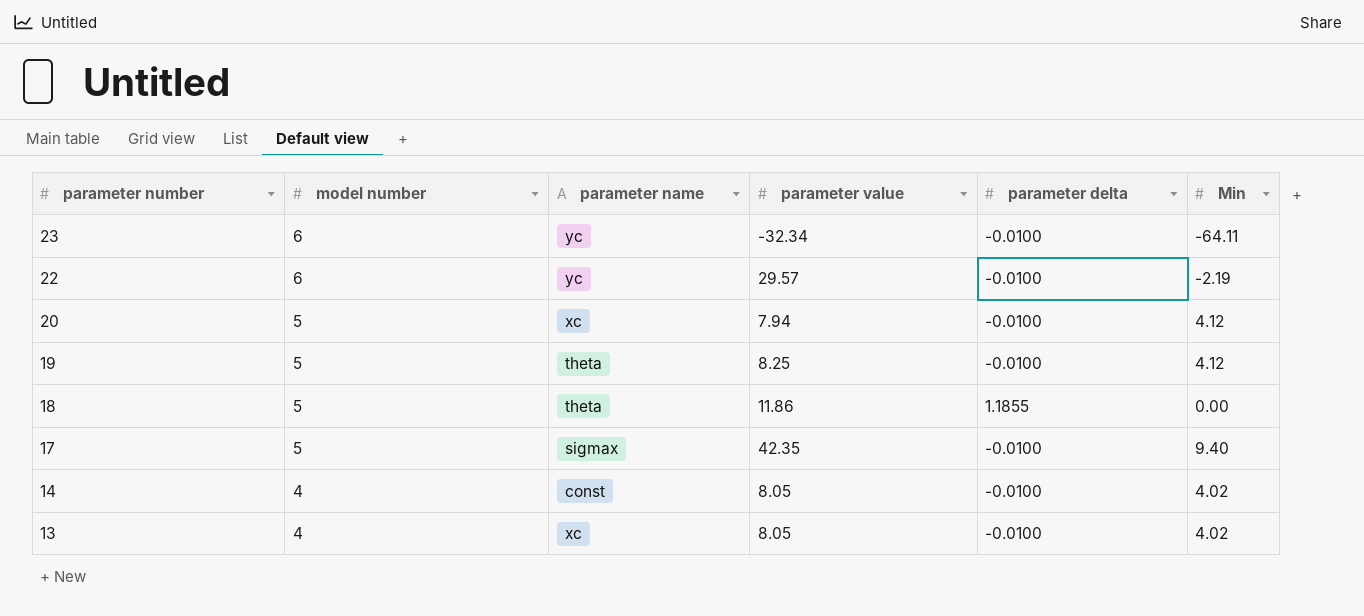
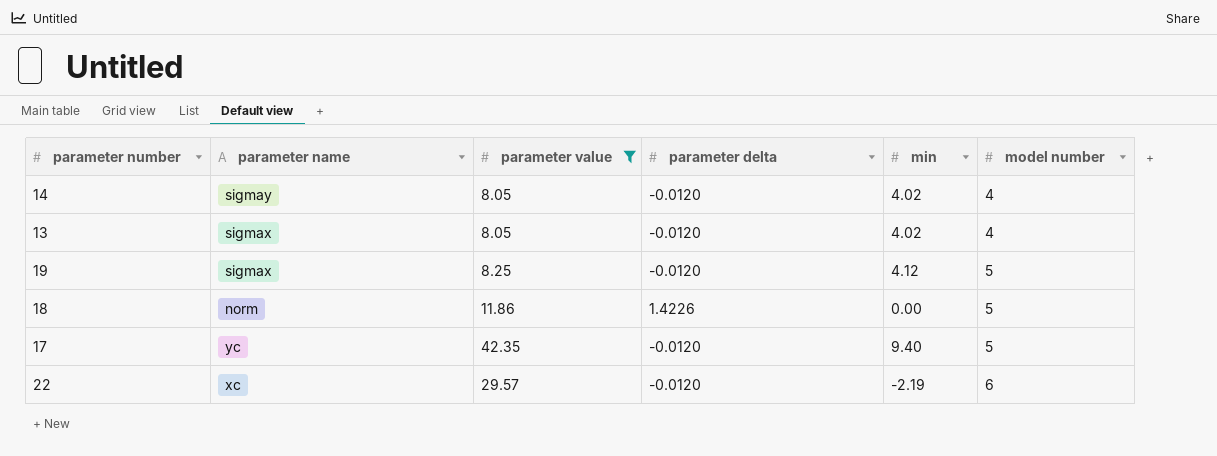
filter: none -> parameter value >= 8.05
row order: parameter number descending -> model number ascending
column name: Min -> min
column model number | position: 2 -> 6
14 | parameter name: const -> sigmay
14 | parameter delta: -0.0100 -> -0.0120
13 | parameter name: xc -> sigmax
13 | parameter delta: -0.0100 -> -0.0120
19 | parameter name: theta -> sigmax
19 | parameter delta: -0.0100 -> -0.0120
18 | parameter name: theta -> norm
18 | parameter delta: 1.1855 -> 1.4226
17 | parameter name: sigmax -> yc
17 | parameter delta: -0.0100 -> -0.0120
22 | parameter name: yc -> xc
22 | parameter delta: -0.0100 -> -0.0120

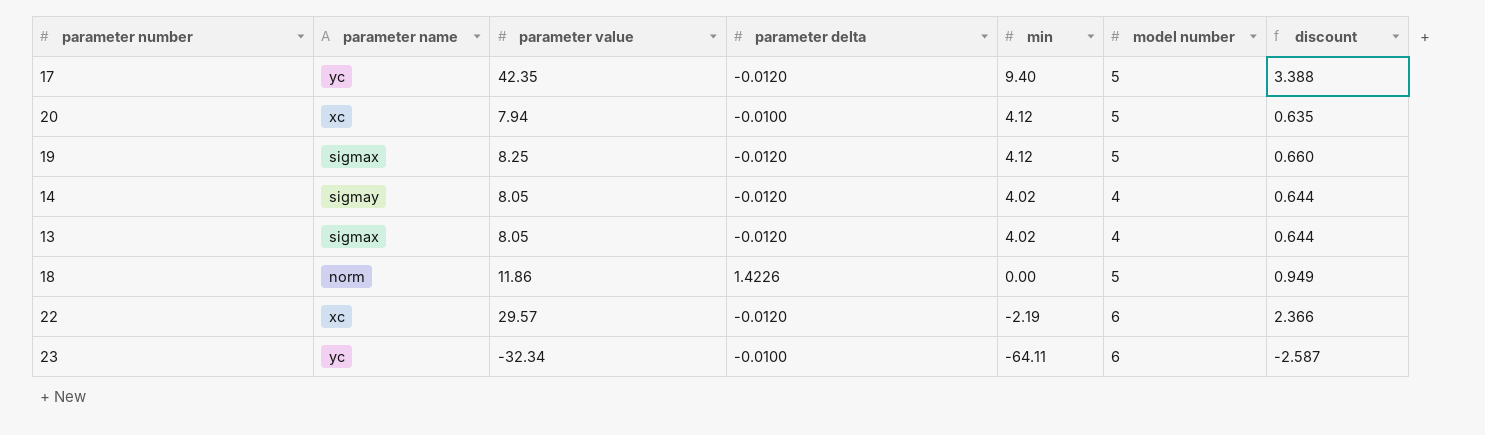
filter: parameter value >= 8.05 -> none
row order: model number ascending -> min descending
column discount | formula: none -> [parameter value] * 0.08

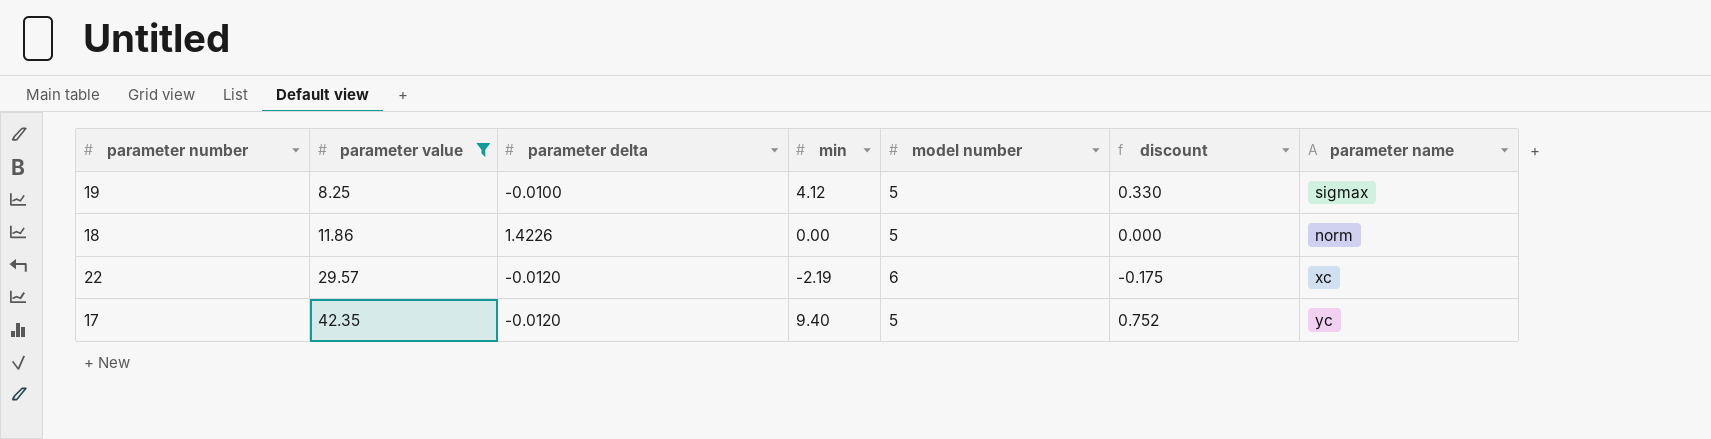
filter: none -> parameter value >= 8.25
row order: min descending -> parameter value ascending
column discount | formula: [parameter value] * 0.08 -> [min] * 0.08
column parameter name | position: 2 -> 7
19 | parameter delta: -0.0120 -> -0.0100

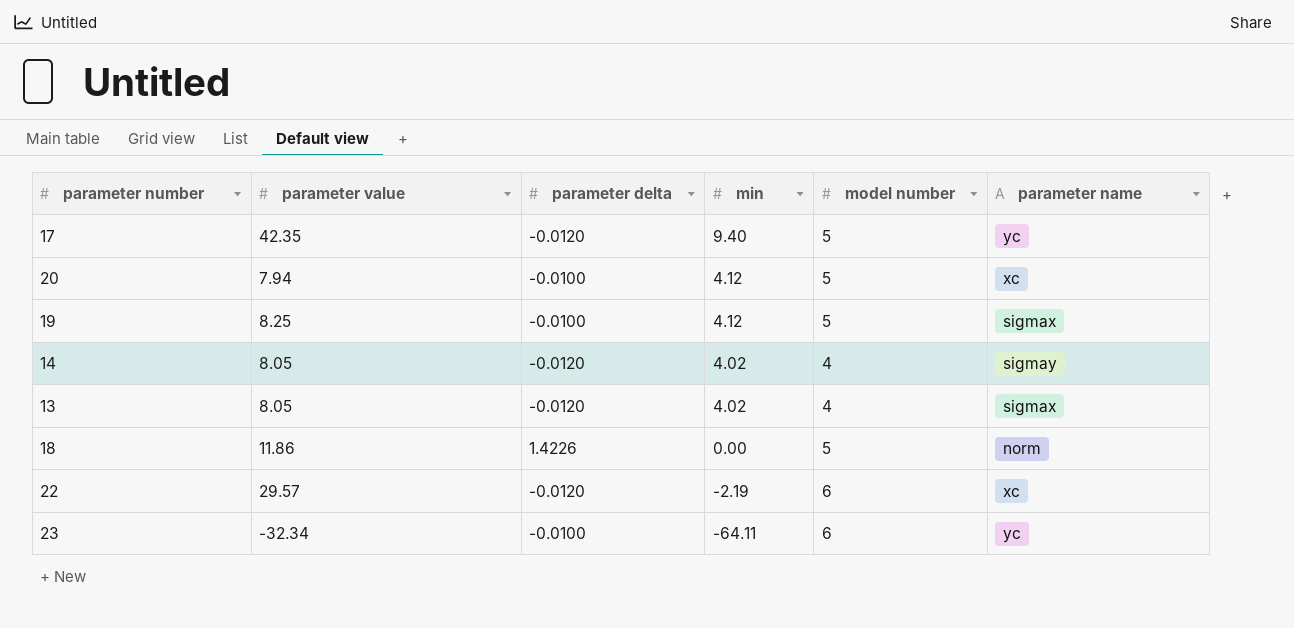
filter: parameter value >= 8.25 -> none
row order: parameter value ascending -> min descending
column discount | formula: [min] * 0.08 -> none

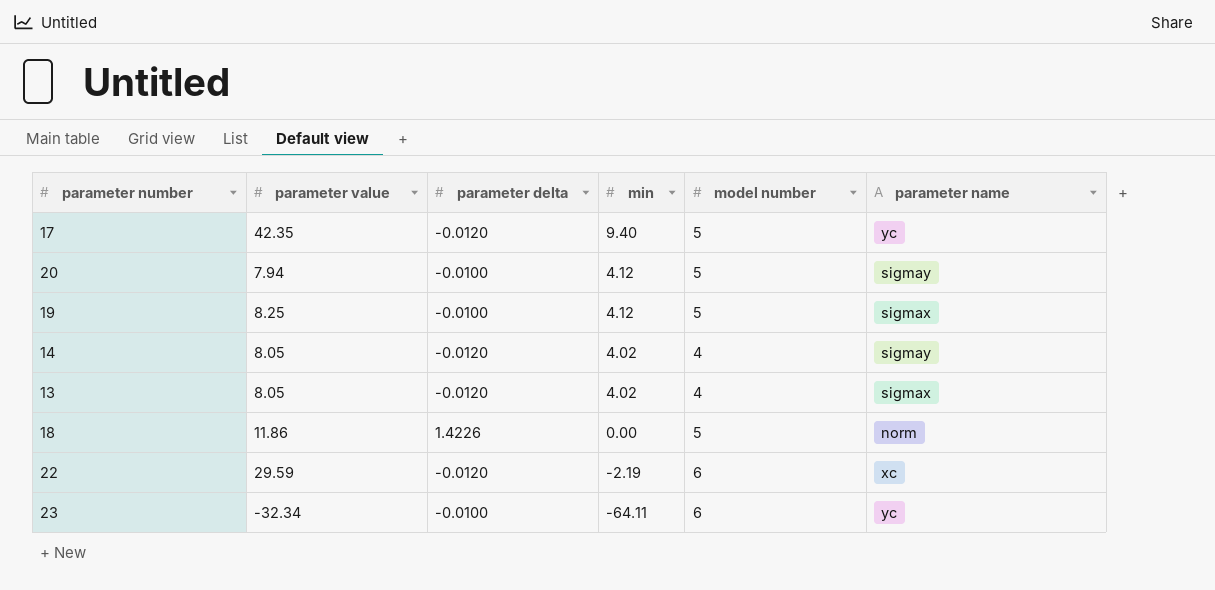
20 | parameter name: xc -> sigmay
22 | parameter value: 29.57 -> 29.59

